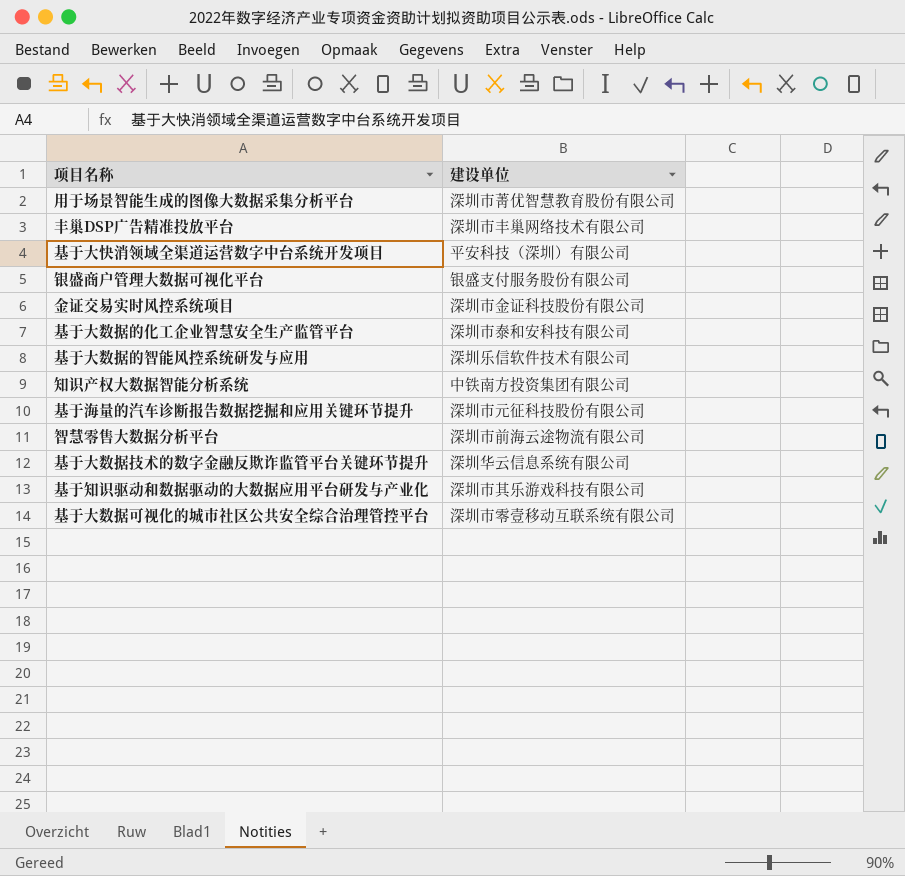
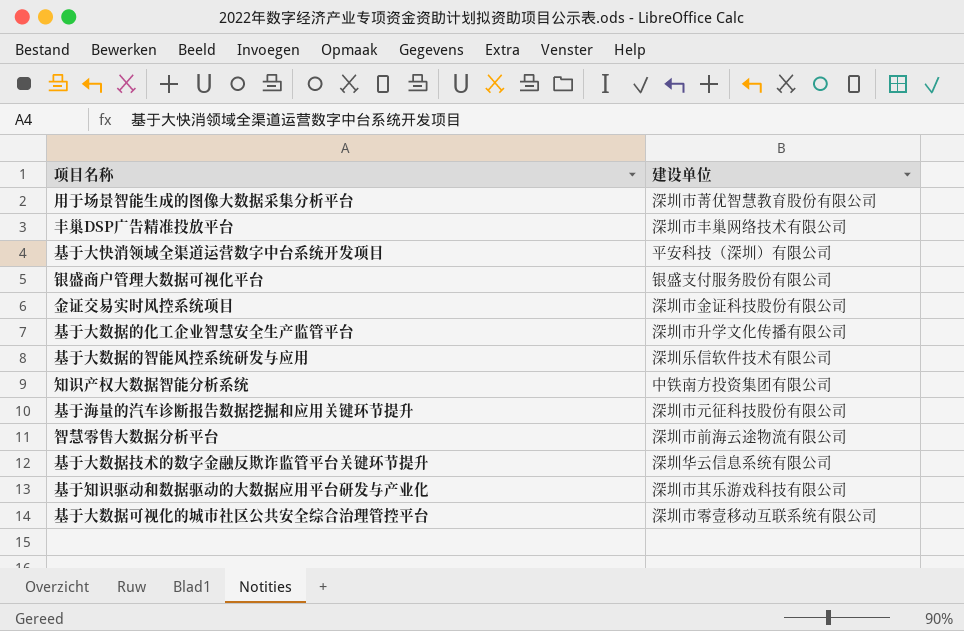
基于大数据的化工企业智慧安全生产监管平台 | 建设单位: 深圳市泰和安科技有限公司 -> 深圳市升学文化传播有限公司

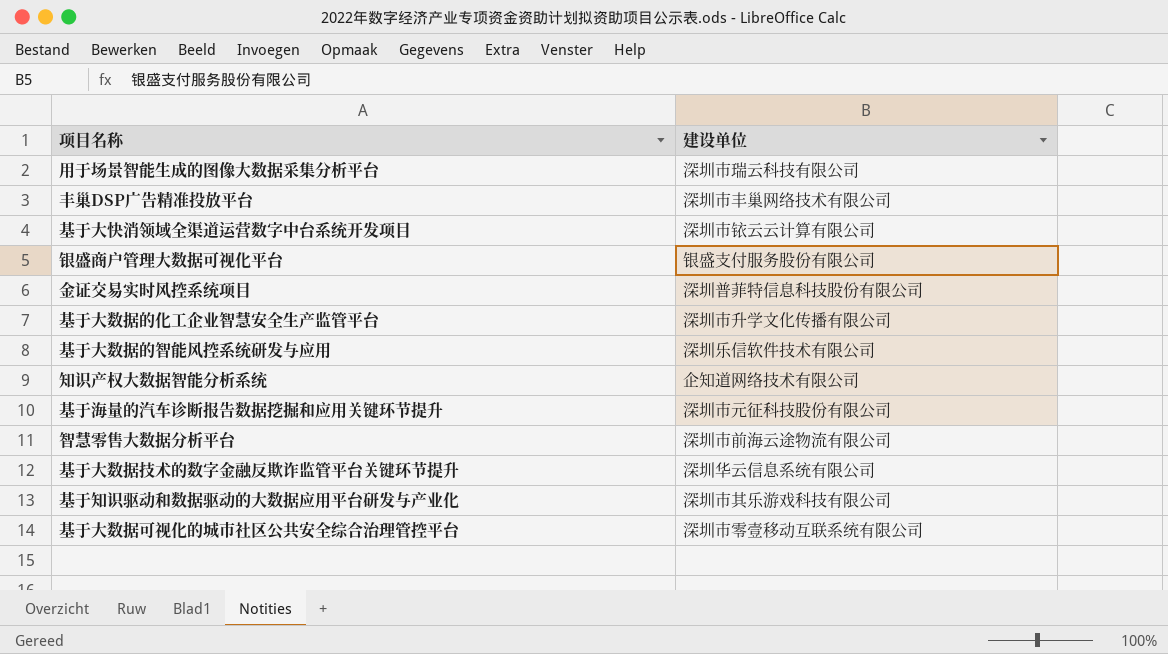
用于场景智能生成的图像大数据采集分析平台 | 建设单位: 深圳市菁优智慧教育股份有限公司 -> 深圳市瑞云科技有限公司
基于大快消领域全渠道运营数字中台系统开发项目 | 建设单位: 平安科技（深圳）有限公司 -> 深圳市铱云云计算有限公司
金证交易实时风控系统项目 | 建设单位: 深圳市金证科技股份有限公司 -> 深圳普菲特信息科技股份有限公司
知识产权大数据智能分析系统 | 建设单位: 中铁南方投资集团有限公司 -> 企知道网络技术有限公司

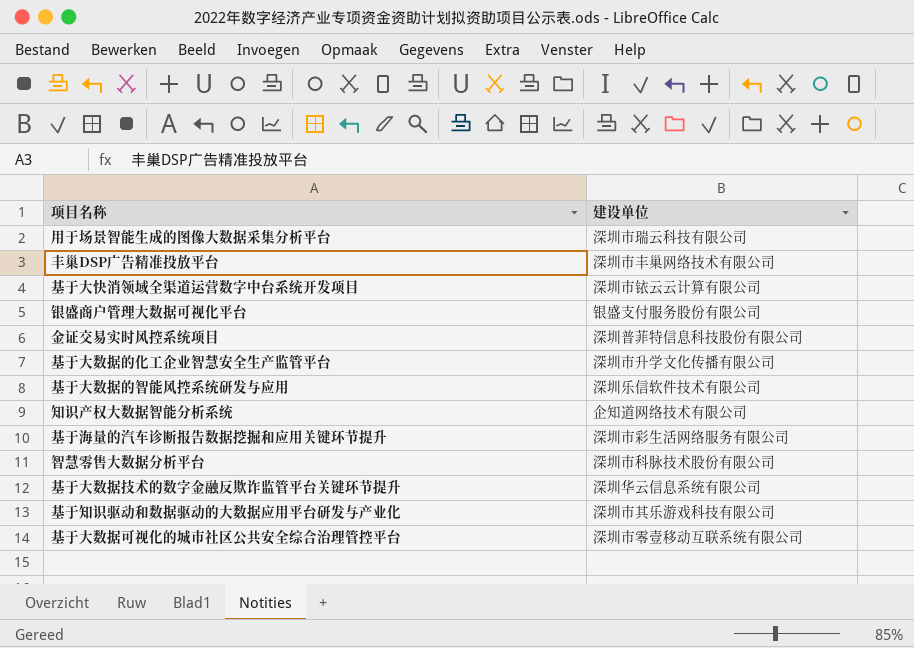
基于海量的汽车诊断报告数据挖掘和应用关键环节提升 | 建设单位: 深圳市元征科技股份有限公司 -> 深圳市彩生活网络服务有限公司
智慧零售大数据分析平台 | 建设单位: 深圳市前海云途物流有限公司 -> 深圳市科脉技术股份有限公司

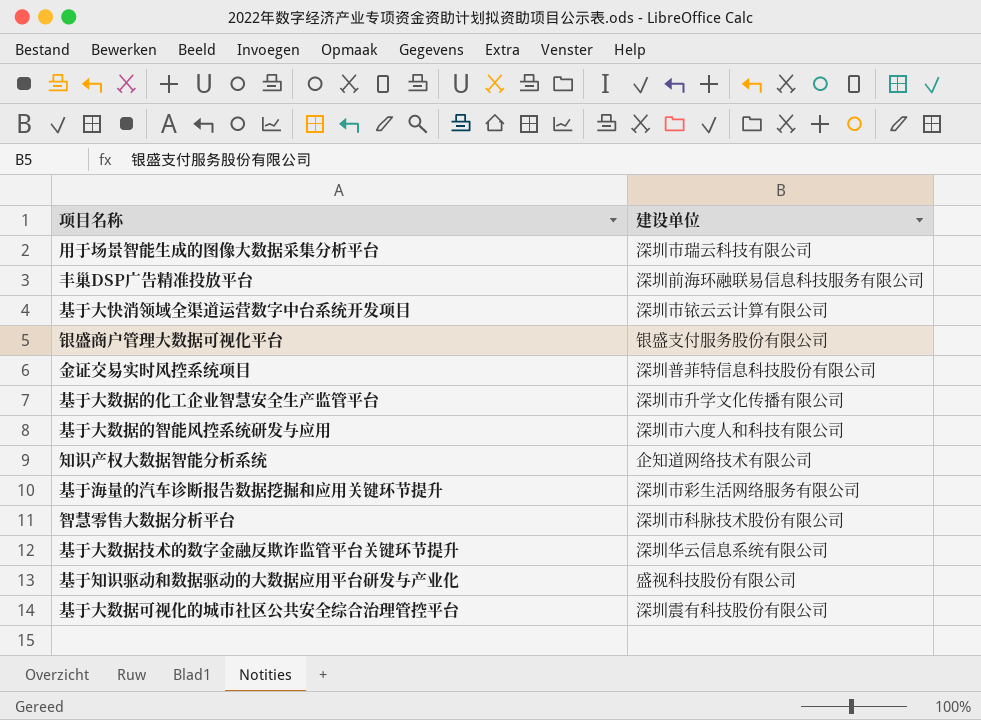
丰巢DSP广告精准投放平台 | 建设单位: 深圳市丰巢网络技术有限公司 -> 深圳前海环融联易信息科技服务有限公司
基于大数据的智能风控系统研发与应用 | 建设单位: 深圳乐信软件技术有限公司 -> 深圳市六度人和科技有限公司
基于知识驱动和数据驱动的大数据应用平台研发与产业化 | 建设单位: 深圳市其乐游戏科技有限公司 -> 盛视科技股份有限公司
基于大数据可视化的城市社区公共安全综合治理管控平台 | 建设单位: 深圳市零壹移动互联系统有限公司 -> 深圳震有科技股份有限公司

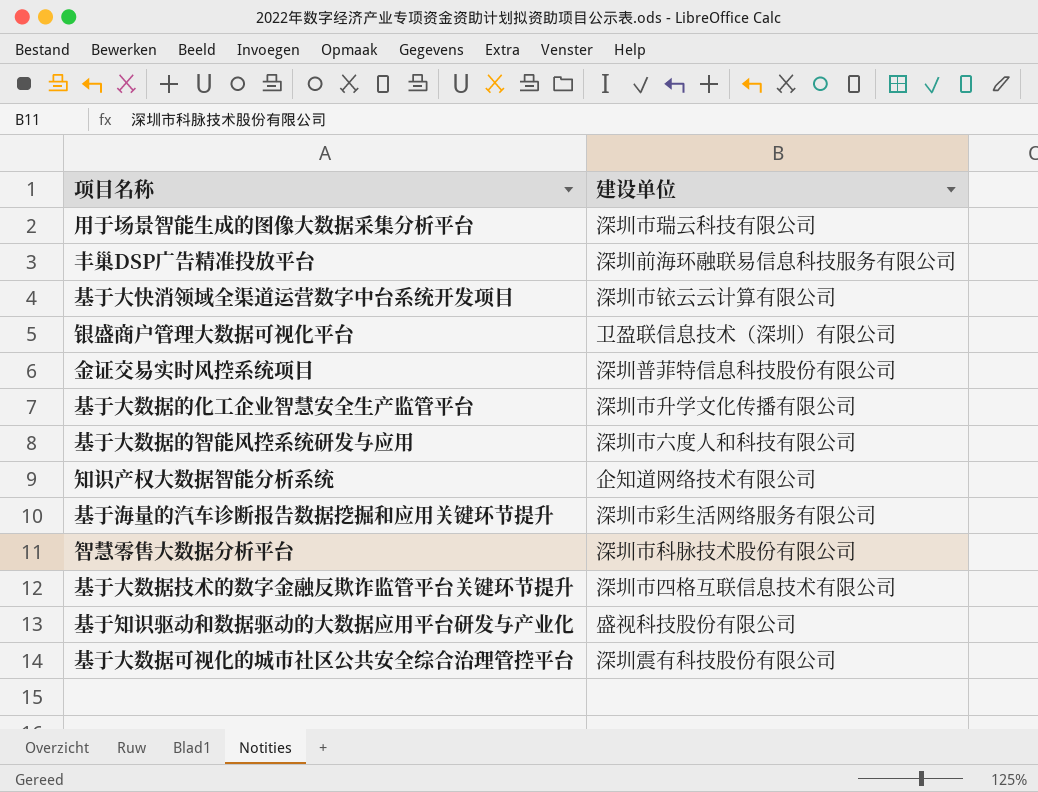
银盛商户管理大数据可视化平台 | 建设单位: 银盛支付服务股份有限公司 -> 卫盈联信息技术（深圳）有限公司
基于大数据技术的数字金融反欺诈监管平台关键环节提升 | 建设单位: 深圳华云信息系统有限公司 -> 深圳市四格互联信息技术有限公司

